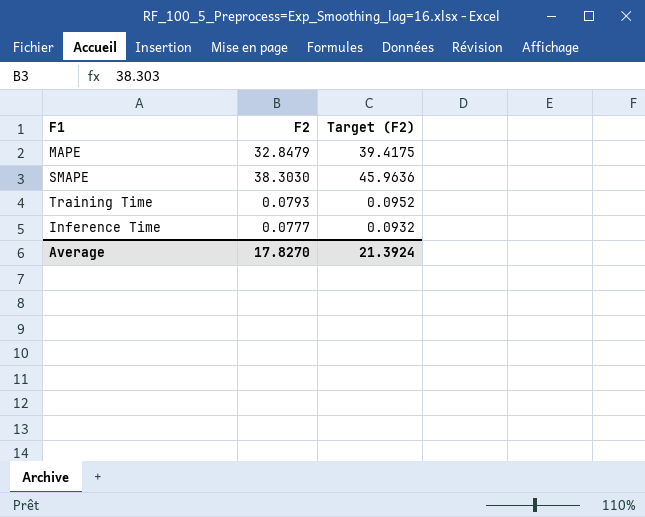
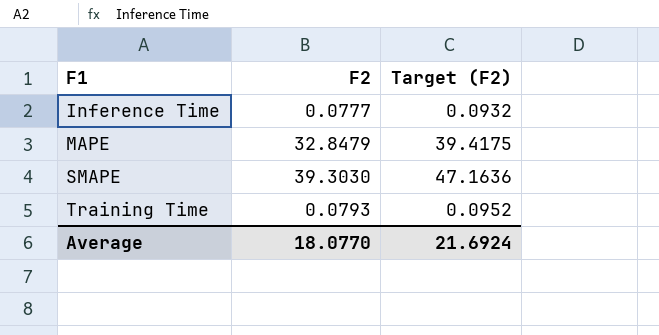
row order: none -> F1 ascending
SMAPE | F2: 38.3030 -> 39.3030
SMAPE | Target (F2): 45.9636 -> 47.1636
Average | F2: 17.8270 -> 18.0770
Average | Target (F2): 21.3924 -> 21.6924

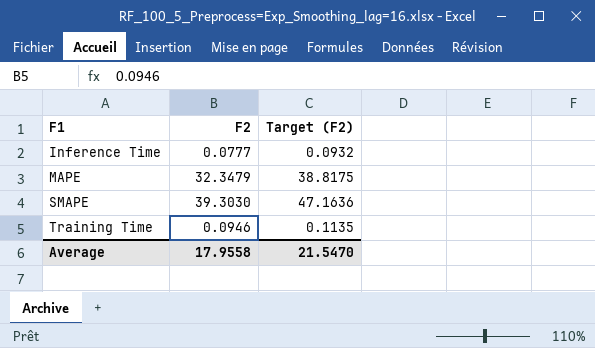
MAPE | F2: 32.8479 -> 32.3479
MAPE | Target (F2): 39.4175 -> 38.8175
Training Time | F2: 0.0793 -> 0.0946
Training Time | Target (F2): 0.0952 -> 0.1135
Average | F2: 18.0770 -> 17.9558
Average | Target (F2): 21.6924 -> 21.5470

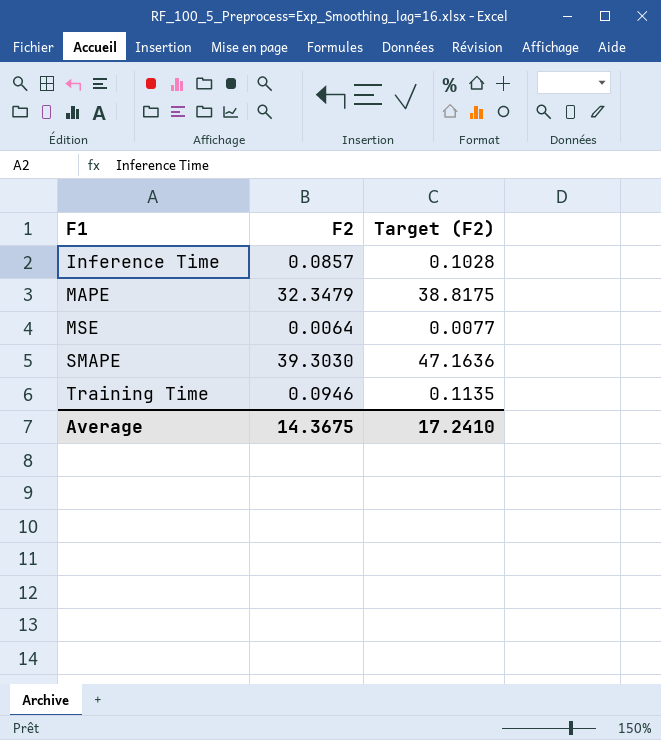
Inference Time | F2: 0.0777 -> 0.0857
Inference Time | Target (F2): 0.0932 -> 0.1028
row MSE: none -> 0.0064 | 0.0077
Average | F2: 17.9558 -> 14.3675
Average | Target (F2): 21.5470 -> 17.2410

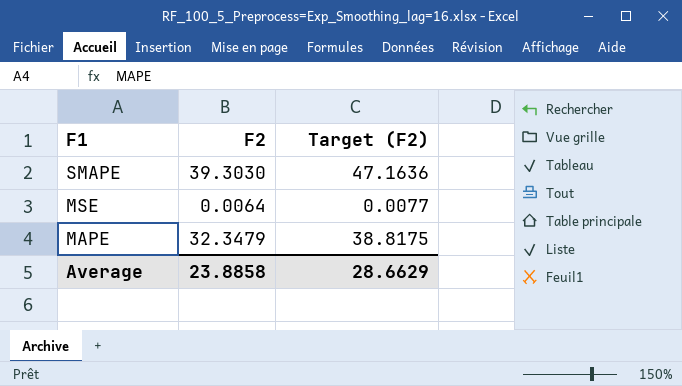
row order: F1 ascending -> F1 descending
row Inference Time: 0.0857 | 0.1028 -> none
row Training Time: 0.0946 | 0.1135 -> none
Average | F2: 14.3675 -> 23.8858
Average | Target (F2): 17.2410 -> 28.6629

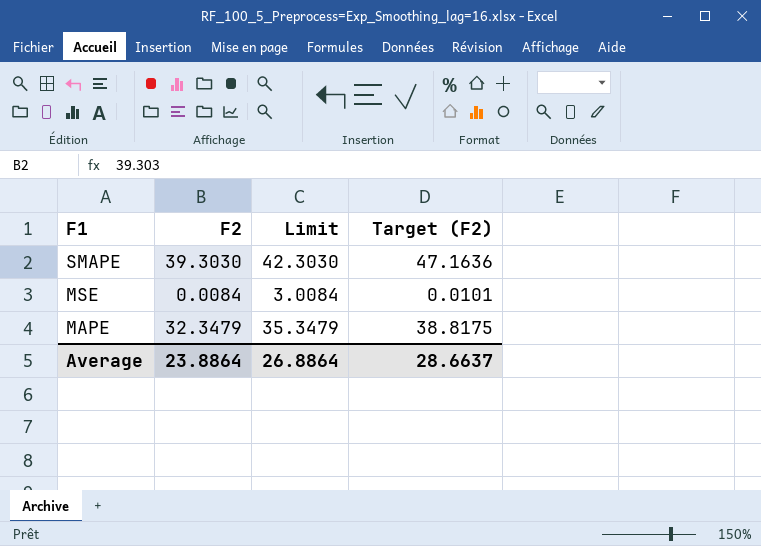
column Limit | formula: none -> [F2] + 3
MSE | F2: 0.0064 -> 0.0084
MSE | Target (F2): 0.0077 -> 0.0101
Average | F2: 23.8858 -> 23.8864
Average | Target (F2): 28.6629 -> 28.6637

